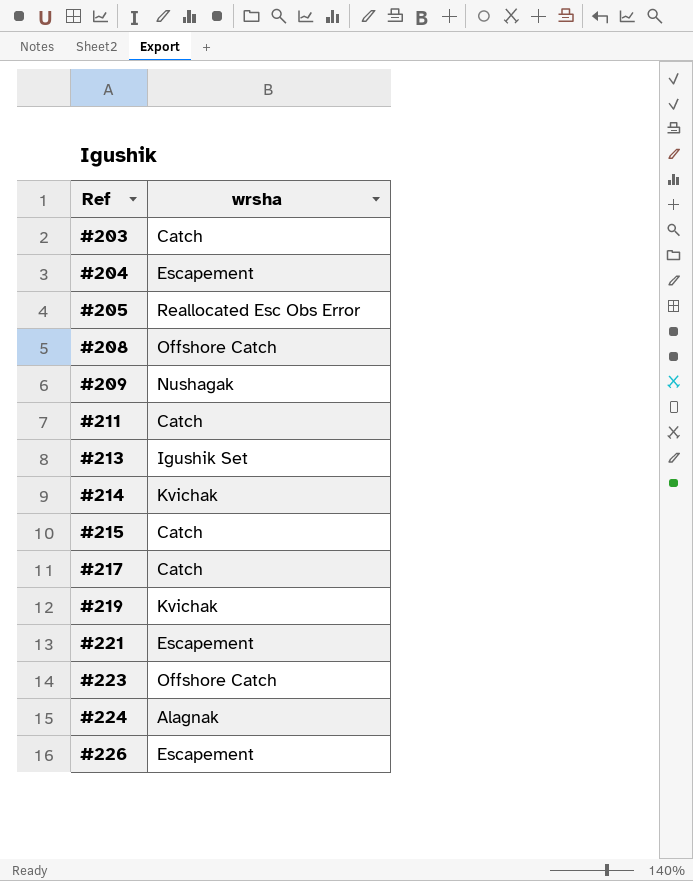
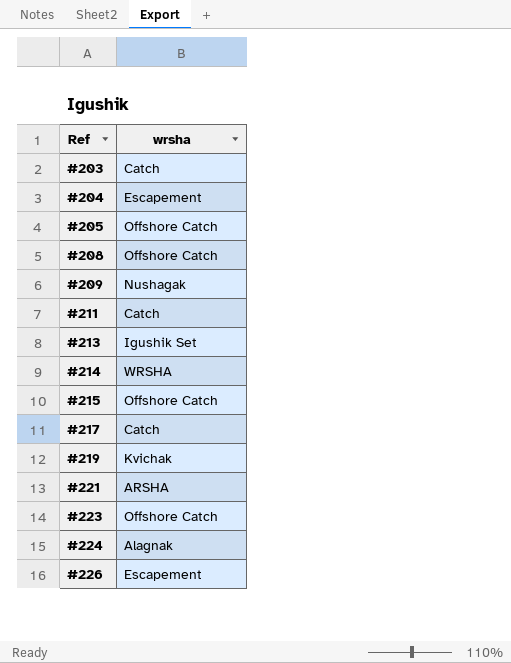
#205 | wrsha: Reallocated Esc Obs Error -> Offshore Catch
#214 | wrsha: Kvichak -> WRSHA
#215 | wrsha: Catch -> Offshore Catch
#221 | wrsha: Escapement -> ARSHA

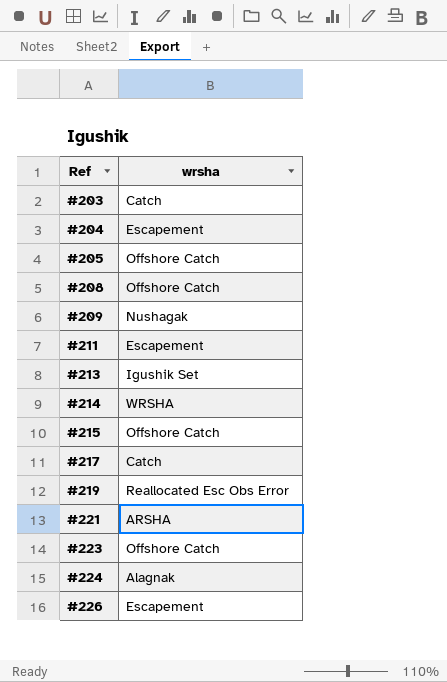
#211 | wrsha: Catch -> Escapement
#219 | wrsha: Kvichak -> Reallocated Esc Obs Error

